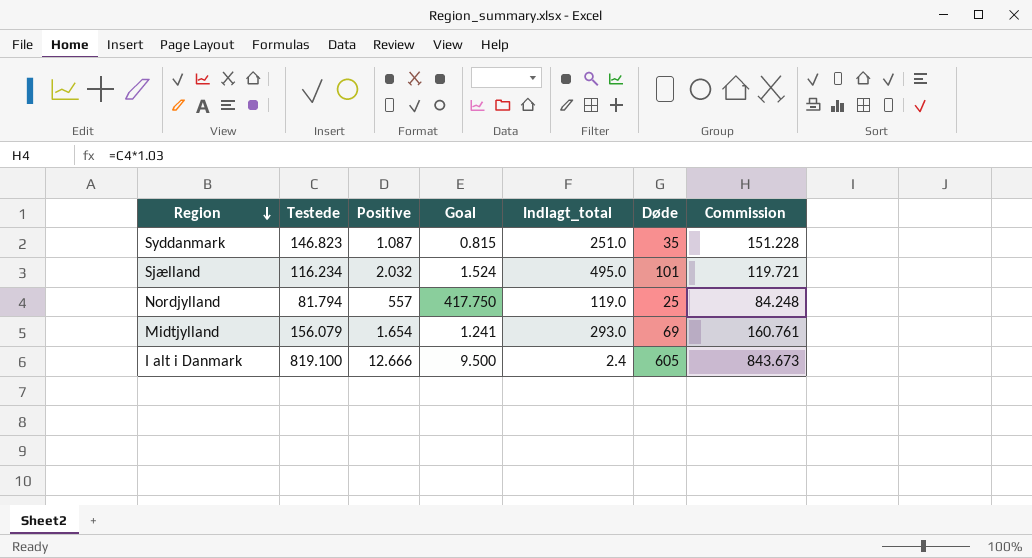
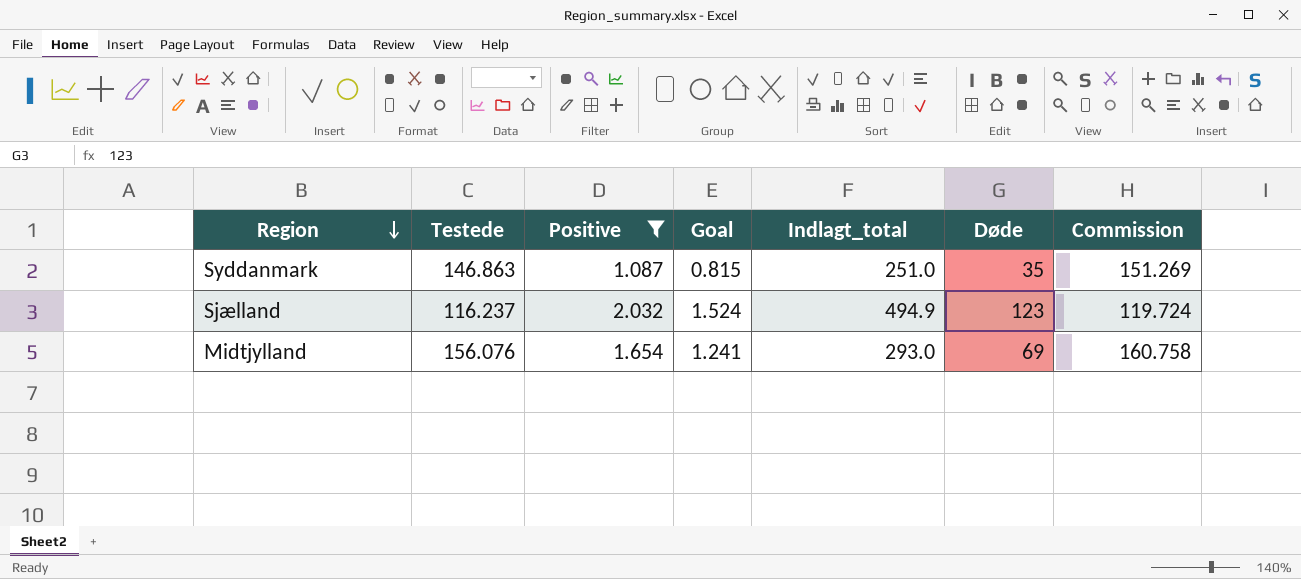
filter: none -> Positive <= 2.032
Syddanmark | Testede: 146.823 -> 146.863
Syddanmark | Commission: 151.228 -> 151.269
Sjælland | Testede: 116.234 -> 116.237
Sjælland | Indlagt_total: 495.0 -> 494.9
Sjælland | Døde: 101 -> 123
Sjælland | Commission: 119.721 -> 119.724
Midtjylland | Testede: 156.079 -> 156.076
Midtjylland | Commission: 160.761 -> 160.758

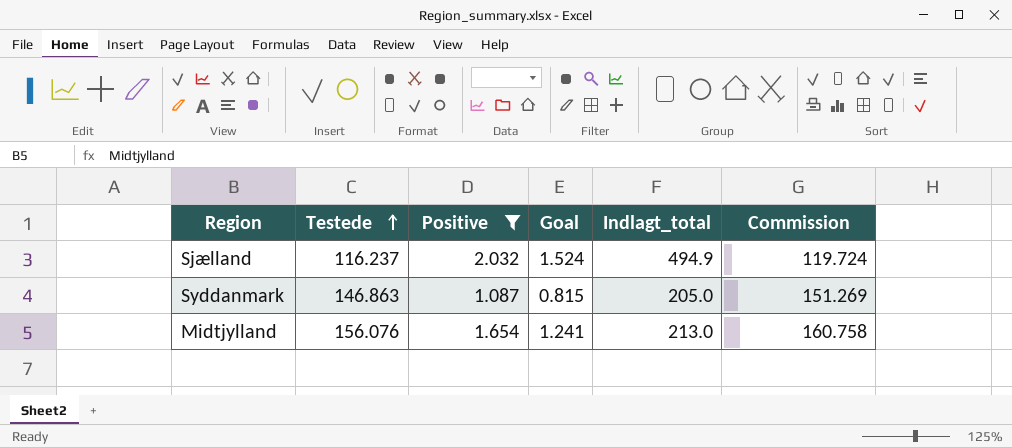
row order: Region descending -> Testede ascending
column Døde | position: 6 -> none
Syddanmark | Indlagt_total: 251.0 -> 205.0
Midtjylland | Indlagt_total: 293.0 -> 213.0

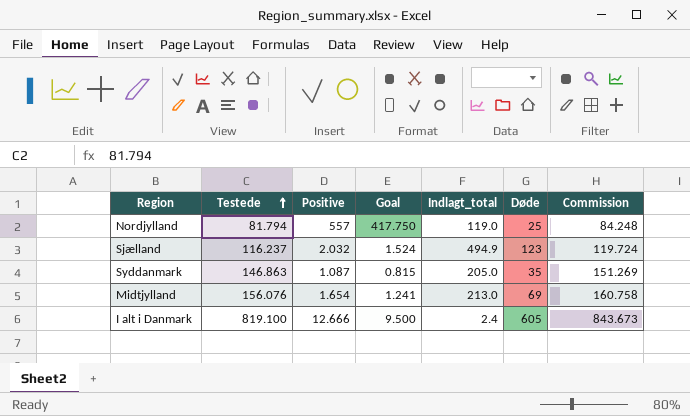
filter: Positive <= 2.032 -> none
column Døde | position: none -> 6

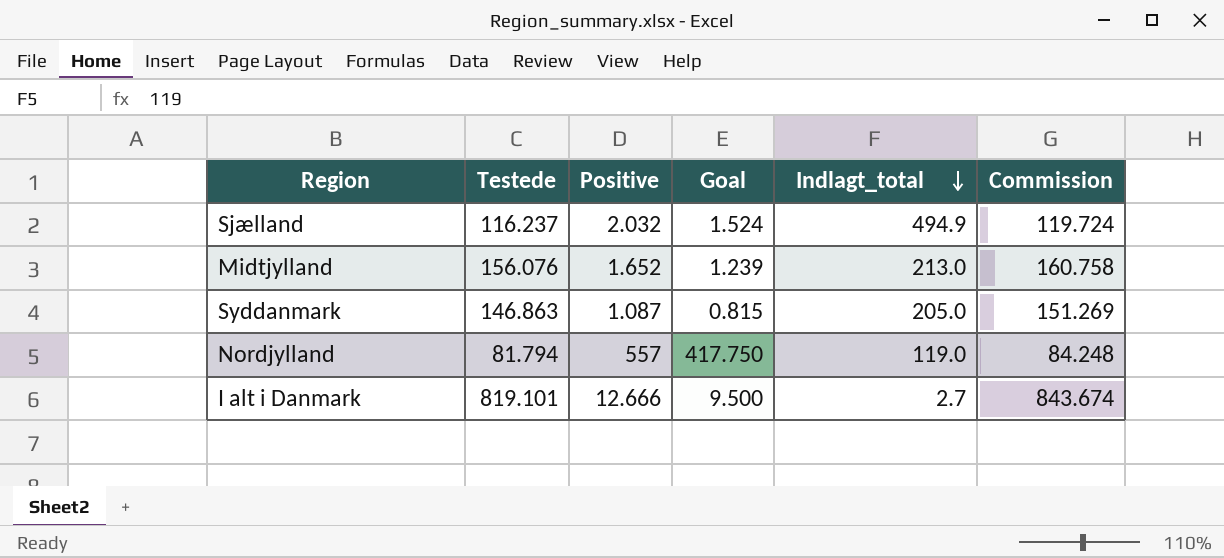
row order: Testede ascending -> Indlagt_total descending
column Døde | position: 6 -> none
Midtjylland | Positive: 1.654 -> 1.652
Midtjylland | Goal: 1.241 -> 1.239
I alt i Danmark | Testede: 819.100 -> 819.101
I alt i Danmark | Indlagt_total: 2.4 -> 2.7
I alt i Danmark | Commission: 843.673 -> 843.674

